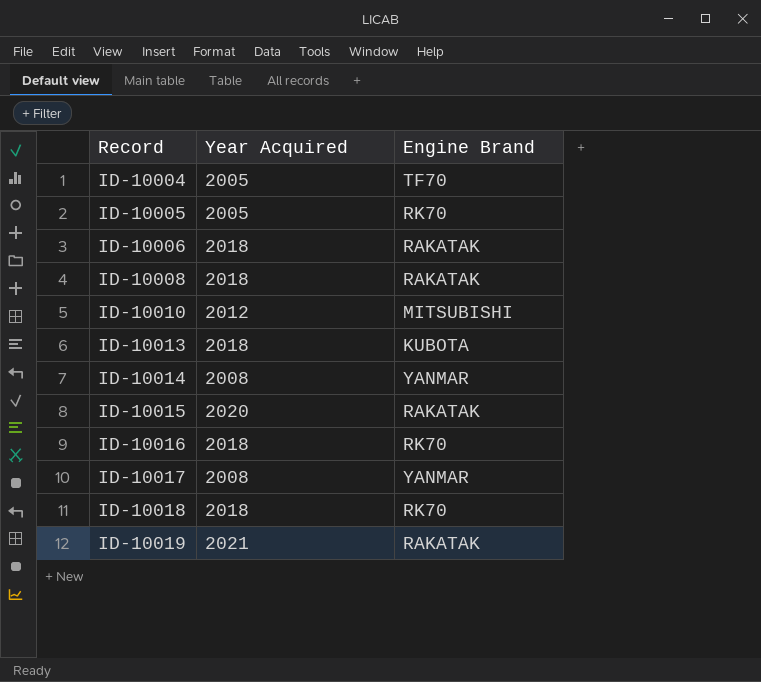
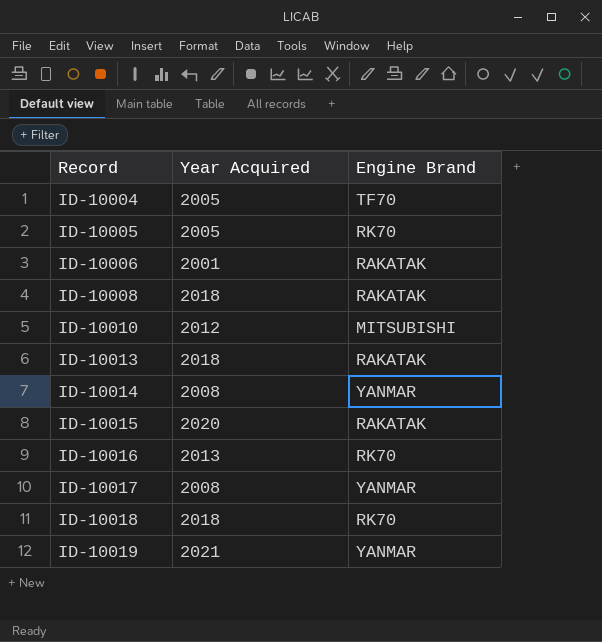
ID-10006 | Year Acquired: 2018 -> 2001
ID-10013 | Engine Brand: KUBOTA -> RAKATAK
ID-10016 | Year Acquired: 2018 -> 2013
ID-10019 | Engine Brand: RAKATAK -> YANMAR

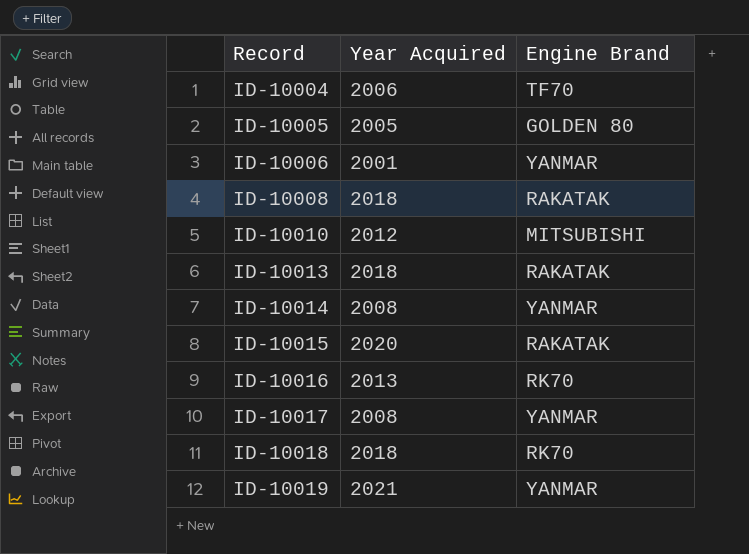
ID-10004 | Year Acquired: 2005 -> 2006
ID-10005 | Engine Brand: RK70 -> GOLDEN 80
ID-10006 | Engine Brand: RAKATAK -> YANMAR

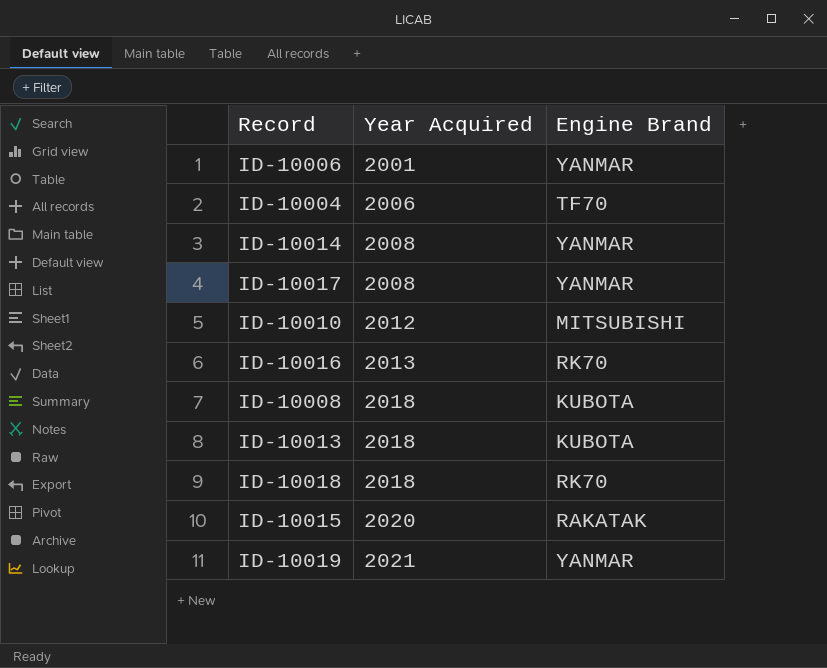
row order: Record ascending -> Year Acquired ascending
row ID-10005: 2005 | GOLDEN 80 -> none
ID-10008 | Engine Brand: RAKATAK -> KUBOTA
ID-10013 | Engine Brand: RAKATAK -> KUBOTA

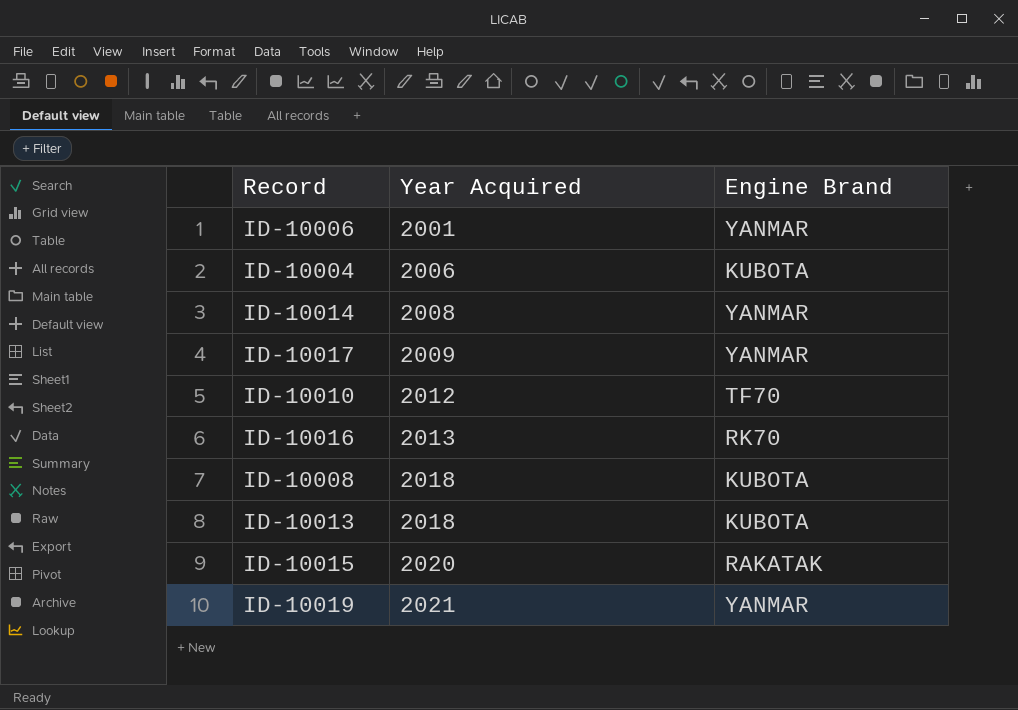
row ID-10018: 2018 | RK70 -> none
ID-10004 | Engine Brand: TF70 -> KUBOTA
ID-10017 | Year Acquired: 2008 -> 2009
ID-10010 | Engine Brand: MITSUBISHI -> TF70

